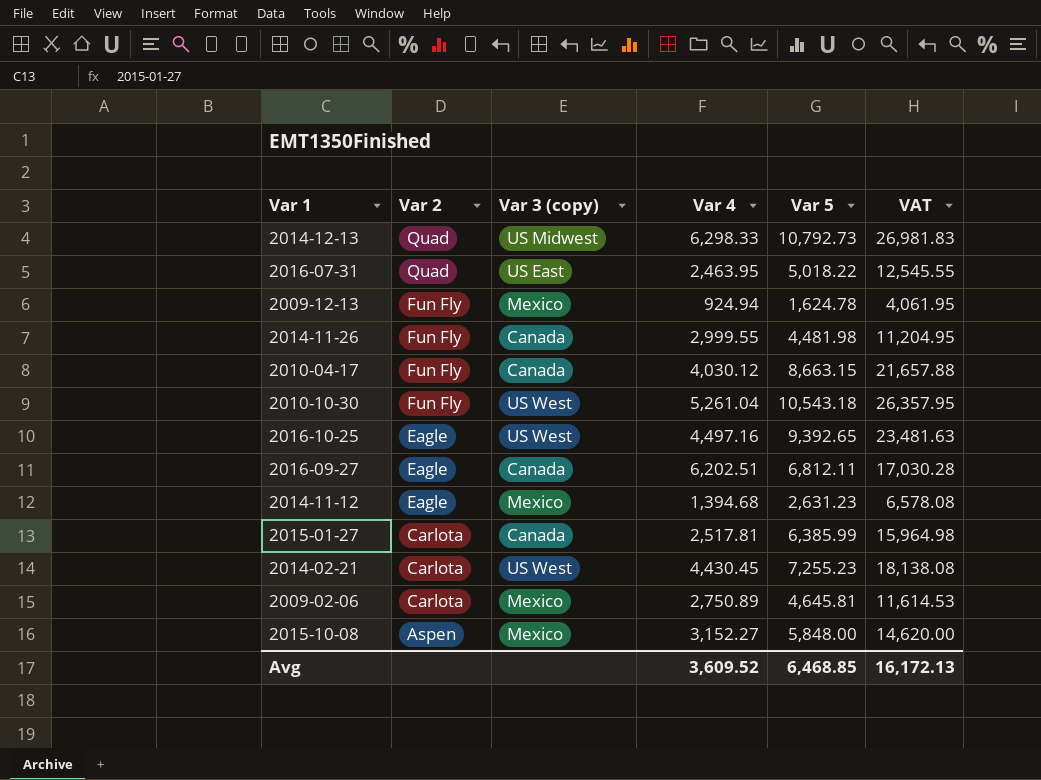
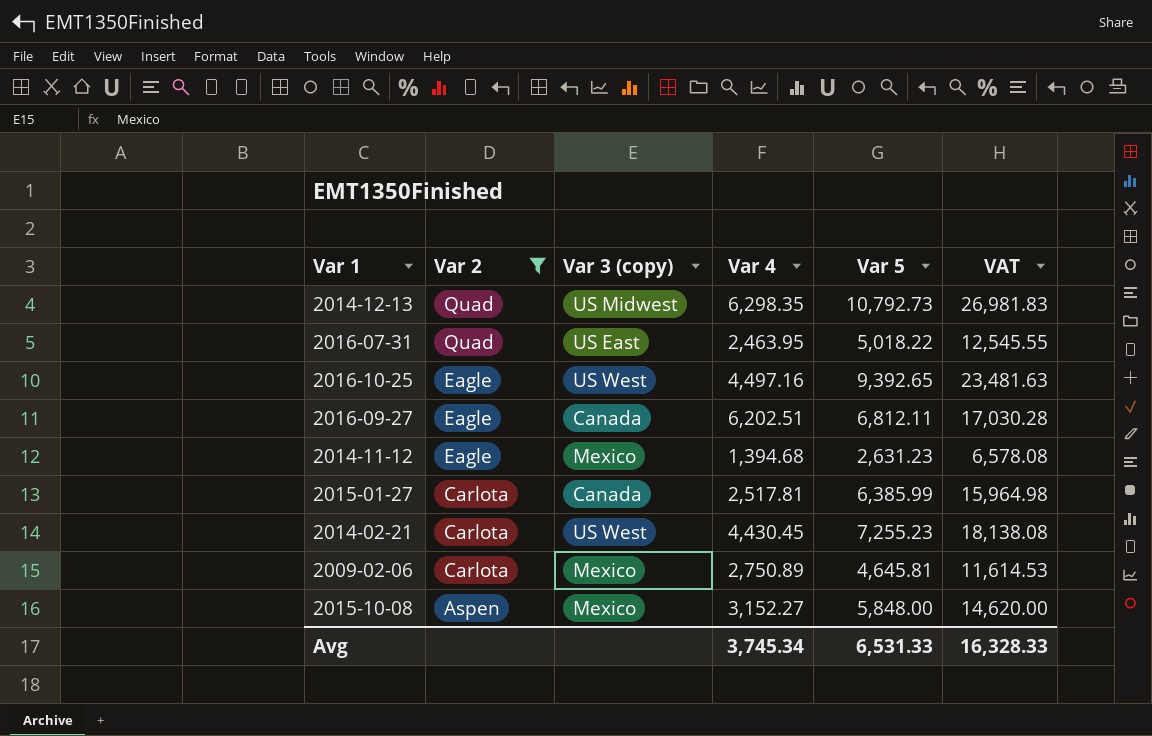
filter: none -> Var 2 != Fun Fly
2014-12-13 | Var 4: 6,298.33 -> 6,298.35
Avg | Var 4: 3,609.52 -> 3,745.34
Avg | Var 5: 6,468.85 -> 6,531.33
Avg | VAT: 16,172.13 -> 16,328.33

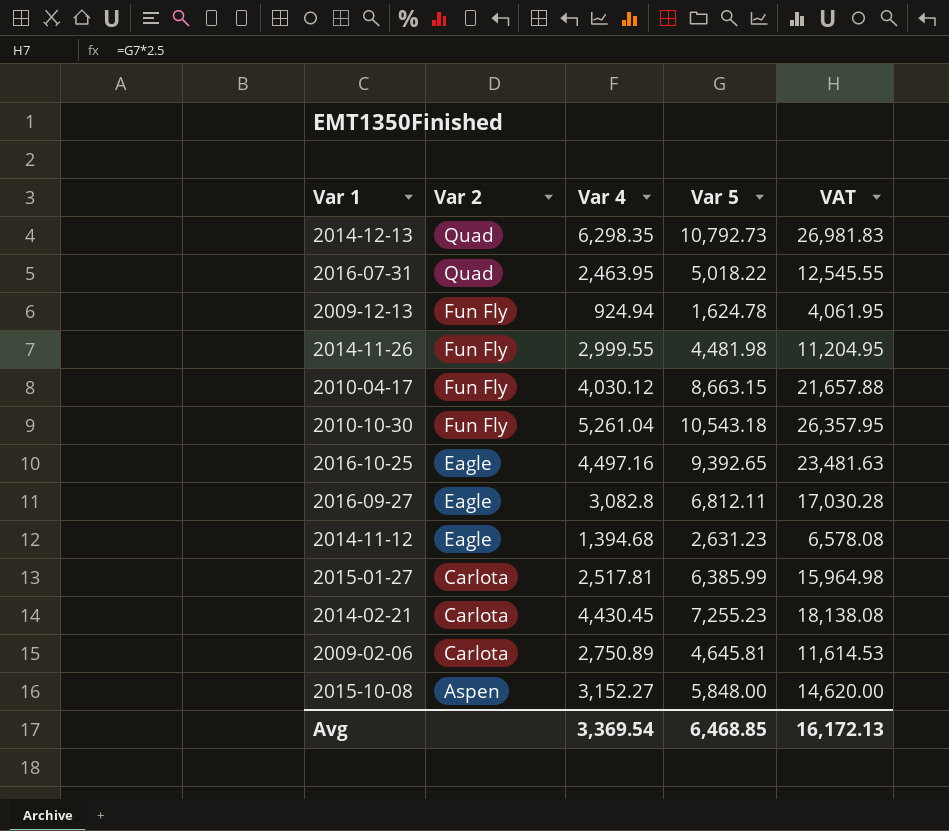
filter: Var 2 != Fun Fly -> none
column Var 3 (copy) | position: 3 -> none
2016-09-27 | Var 4: 6,202.51 -> 3,082.8
Avg | Var 4: 3,745.34 -> 3,369.54
Avg | Var 5: 6,531.33 -> 6,468.85
Avg | VAT: 16,328.33 -> 16,172.13

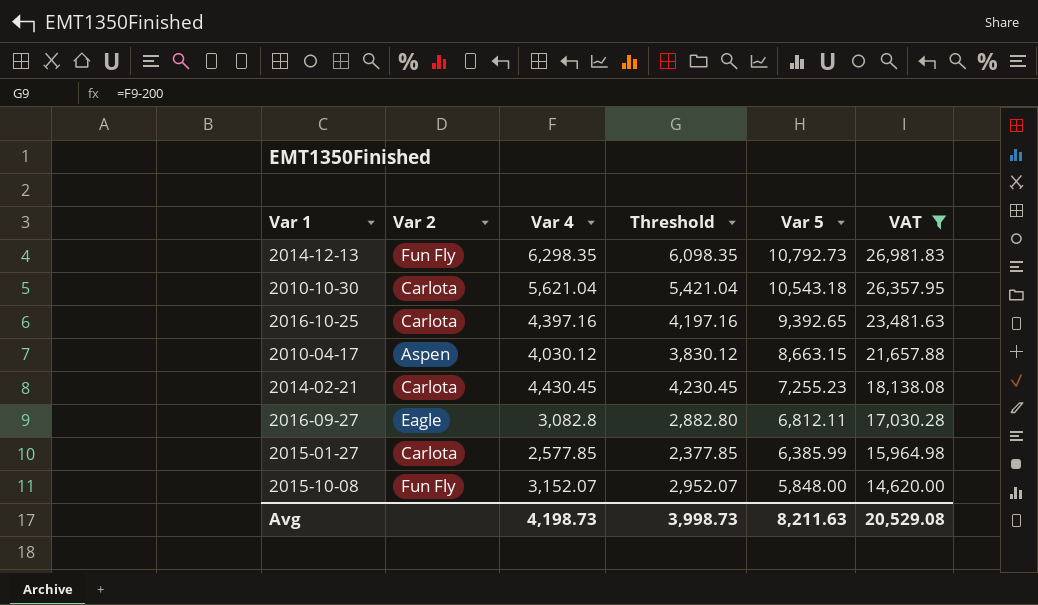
filter: none -> VAT >= 14,620.00
row order: Var 2 descending -> Var 5 descending
column Threshold | formula: none -> [Var 4] - 200
2014-12-13 | Var 2: Quad -> Fun Fly
2010-10-30 | Var 2: Fun Fly -> Carlota
2010-10-30 | Var 4: 5,261.04 -> 5,621.04
2016-10-25 | Var 2: Eagle -> Carlota
2016-10-25 | Var 4: 4,497.16 -> 4,397.16
2010-04-17 | Var 2: Fun Fly -> Aspen
2015-01-27 | Var 4: 2,517.81 -> 2,577.85
2015-10-08 | Var 2: Aspen -> Fun Fly
2015-10-08 | Var 4: 3,152.27 -> 3,152.07
Avg | Var 4: 3,369.54 -> 4,198.73
Avg | Var 5: 6,468.85 -> 8,211.63
Avg | VAT: 16,172.13 -> 20,529.08

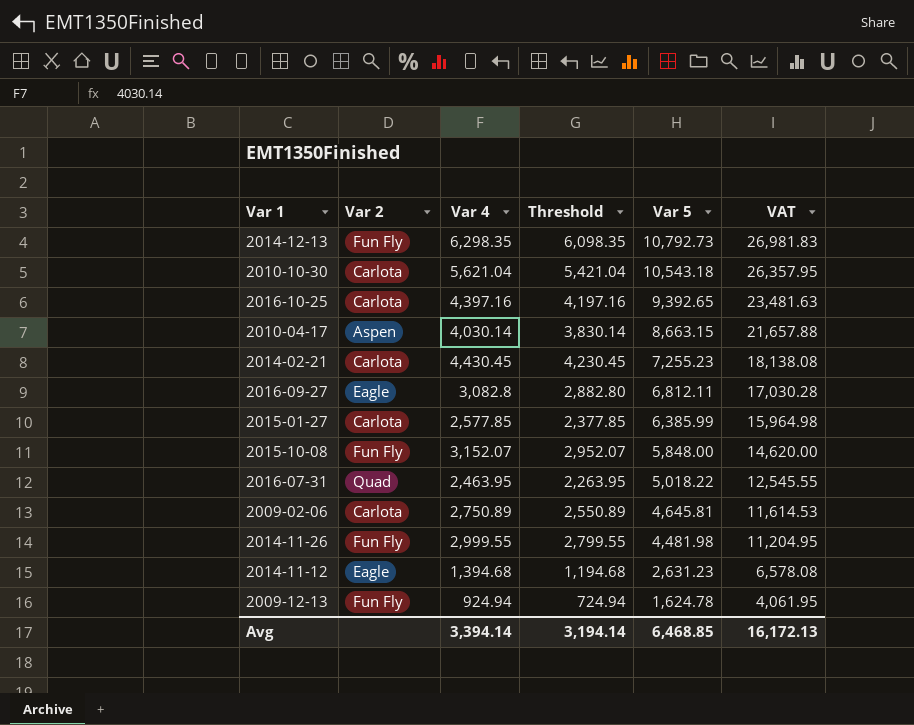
filter: VAT >= 14,620.00 -> none
2010-04-17 | Var 4: 4,030.12 -> 4,030.14
2010-04-17 | Threshold: 3,830.12 -> 3,830.14
Avg | Var 4: 4,198.73 -> 3,394.14
Avg | Threshold: 3,998.73 -> 3,194.14
Avg | Var 5: 8,211.63 -> 6,468.85
Avg | VAT: 20,529.08 -> 16,172.13

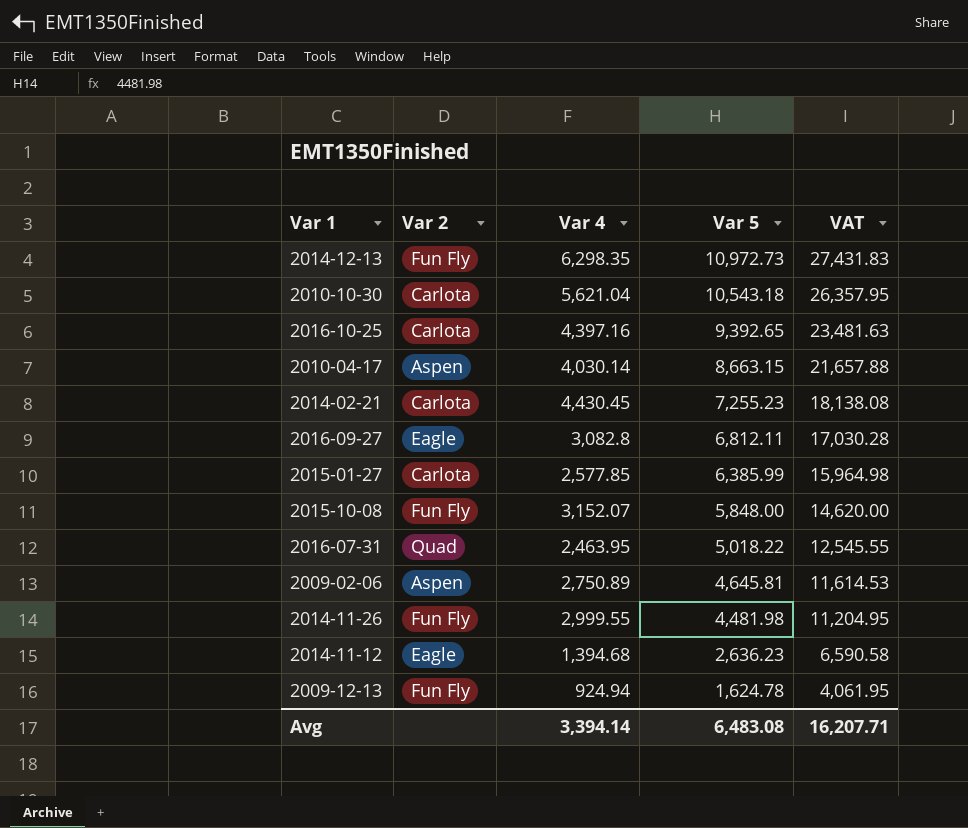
column Threshold | formula: [Var 4] - 200 -> none
2014-12-13 | Var 5: 10,792.73 -> 10,972.73
2014-12-13 | VAT: 26,981.83 -> 27,431.83
2009-02-06 | Var 2: Carlota -> Aspen
2014-11-12 | Var 5: 2,631.23 -> 2,636.23
2014-11-12 | VAT: 6,578.08 -> 6,590.58
Avg | Var 5: 6,468.85 -> 6,483.08
Avg | VAT: 16,172.13 -> 16,207.71

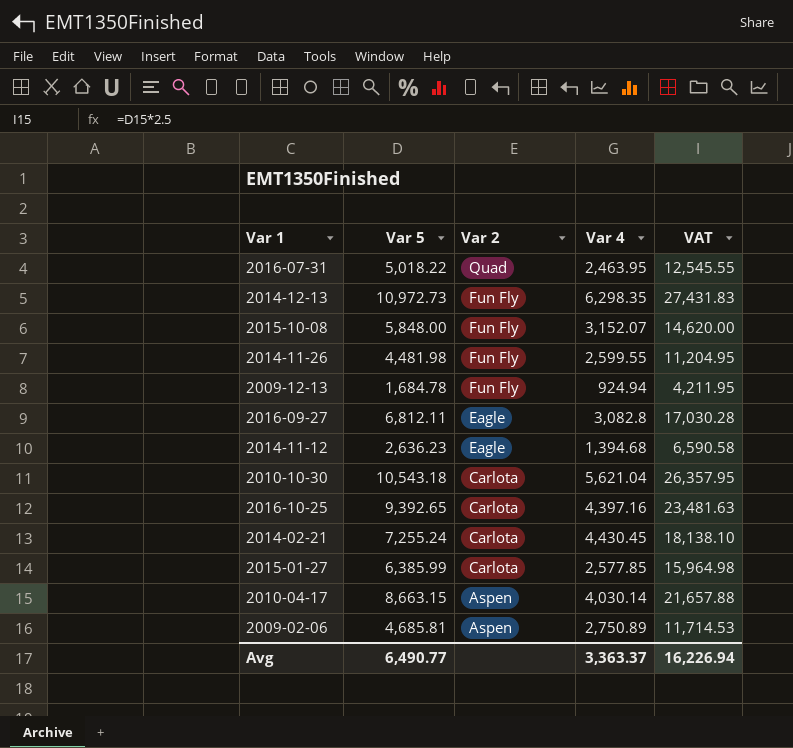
row order: Var 5 descending -> Var 2 descending
column Var 5 | position: 4 -> 2
2014-11-26 | Var 4: 2,999.55 -> 2,599.55
2009-12-13 | Var 5: 1,624.78 -> 1,684.78
2009-12-13 | VAT: 4,061.95 -> 4,211.95
2014-02-21 | Var 5: 7,255.23 -> 7,255.24
2014-02-21 | VAT: 18,138.08 -> 18,138.10
2009-02-06 | Var 5: 4,645.81 -> 4,685.81
2009-02-06 | VAT: 11,614.53 -> 11,714.53
Avg | Var 5: 6,483.08 -> 6,490.77
Avg | Var 4: 3,394.14 -> 3,363.37
Avg | VAT: 16,207.71 -> 16,226.94

